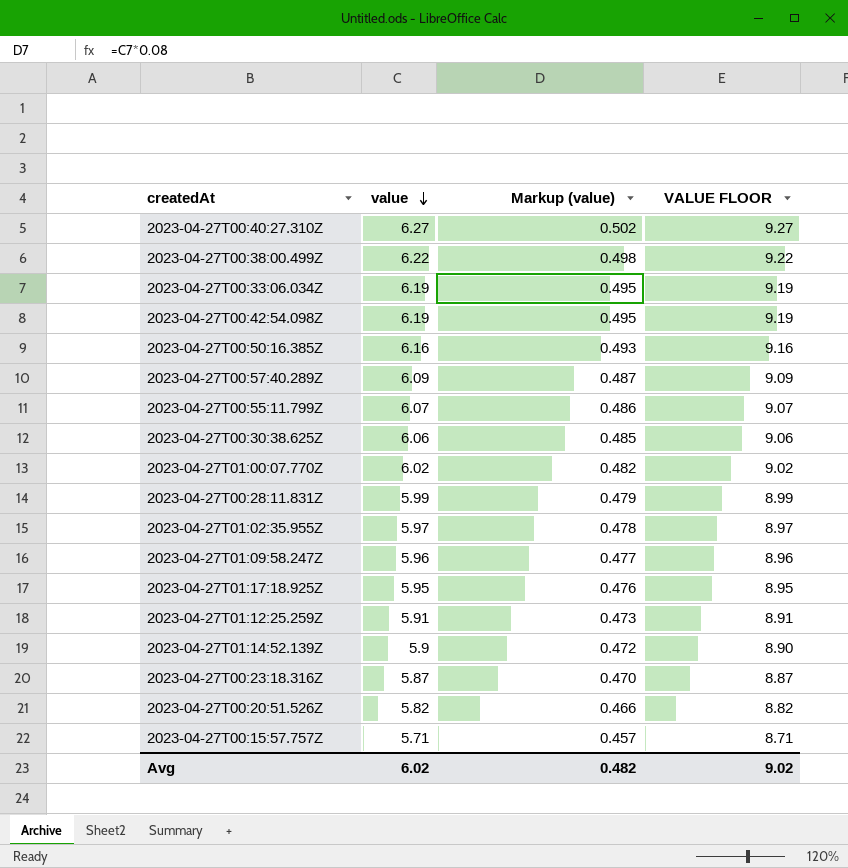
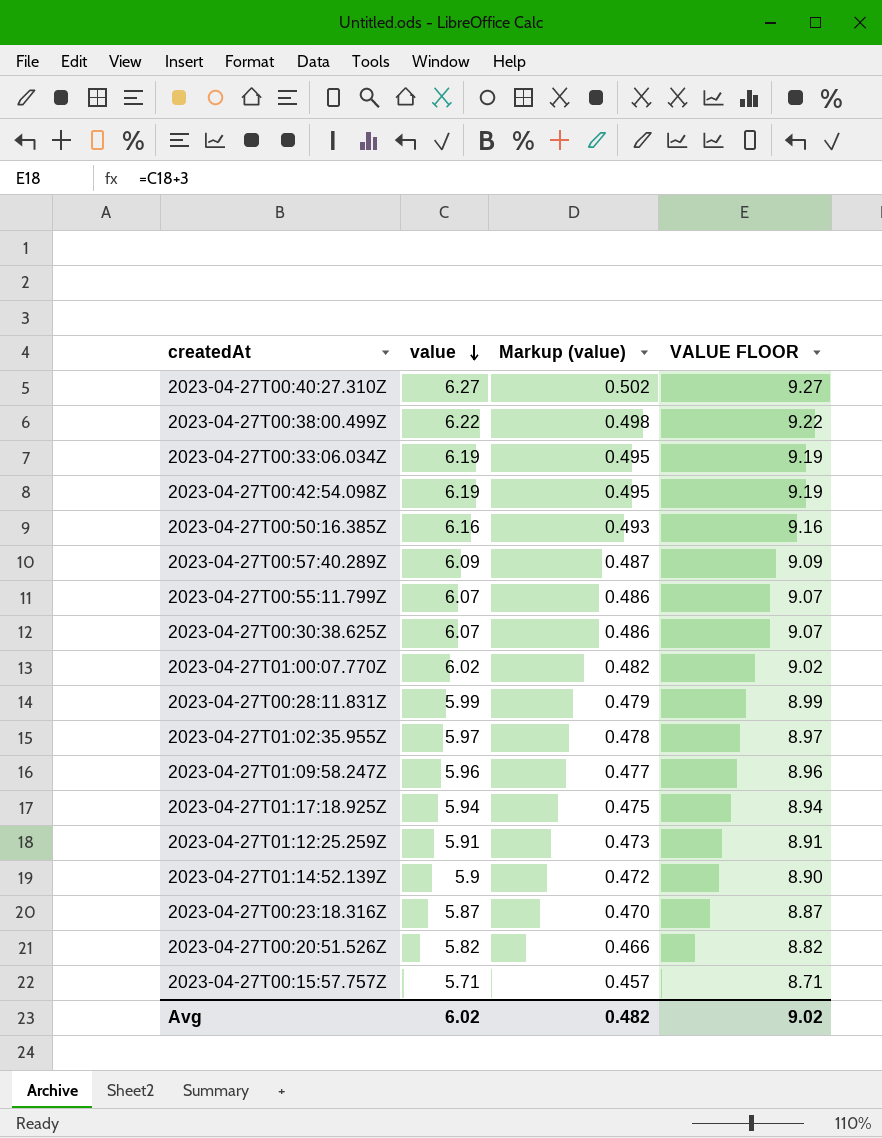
2023-04-27T00:30:38.625Z | value: 6.06 -> 6.07
2023-04-27T00:30:38.625Z | Markup (value): 0.485 -> 0.486
2023-04-27T00:30:38.625Z | VALUE FLOOR: 9.06 -> 9.07
2023-04-27T01:17:18.925Z | value: 5.95 -> 5.94
2023-04-27T01:17:18.925Z | Markup (value): 0.476 -> 0.475
2023-04-27T01:17:18.925Z | VALUE FLOOR: 8.95 -> 8.94

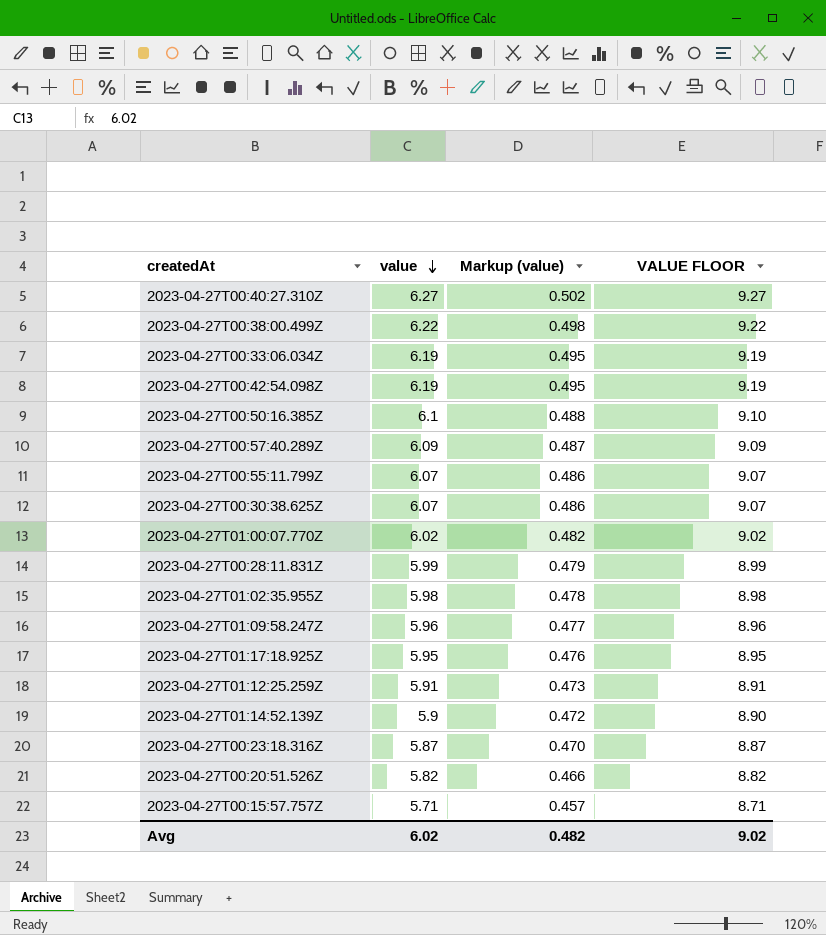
2023-04-27T00:50:16.385Z | value: 6.16 -> 6.1
2023-04-27T00:50:16.385Z | Markup (value): 0.493 -> 0.488
2023-04-27T00:50:16.385Z | VALUE FLOOR: 9.16 -> 9.10
2023-04-27T01:02:35.955Z | value: 5.97 -> 5.98
2023-04-27T01:02:35.955Z | VALUE FLOOR: 8.97 -> 8.98
2023-04-27T01:17:18.925Z | value: 5.94 -> 5.95
2023-04-27T01:17:18.925Z | Markup (value): 0.475 -> 0.476
2023-04-27T01:17:18.925Z | VALUE FLOOR: 8.94 -> 8.95

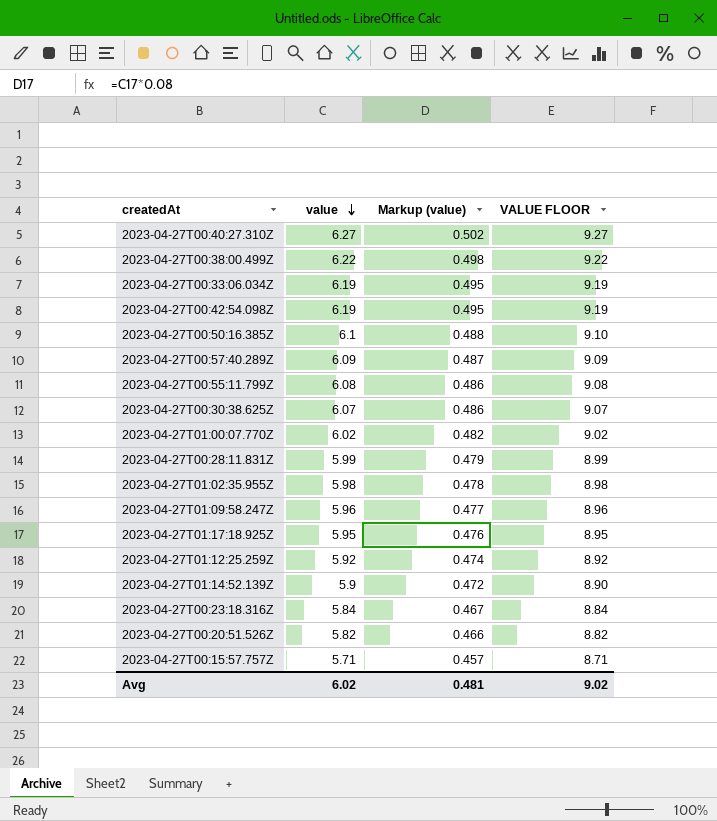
2023-04-27T00:55:11.799Z | value: 6.07 -> 6.08
2023-04-27T00:55:11.799Z | VALUE FLOOR: 9.07 -> 9.08
2023-04-27T01:12:25.259Z | value: 5.91 -> 5.92
2023-04-27T01:12:25.259Z | Markup (value): 0.473 -> 0.474
2023-04-27T01:12:25.259Z | VALUE FLOOR: 8.91 -> 8.92
2023-04-27T00:23:18.316Z | value: 5.87 -> 5.84
2023-04-27T00:23:18.316Z | Markup (value): 0.470 -> 0.467
2023-04-27T00:23:18.316Z | VALUE FLOOR: 8.87 -> 8.84
Avg | Markup (value): 0.482 -> 0.481

